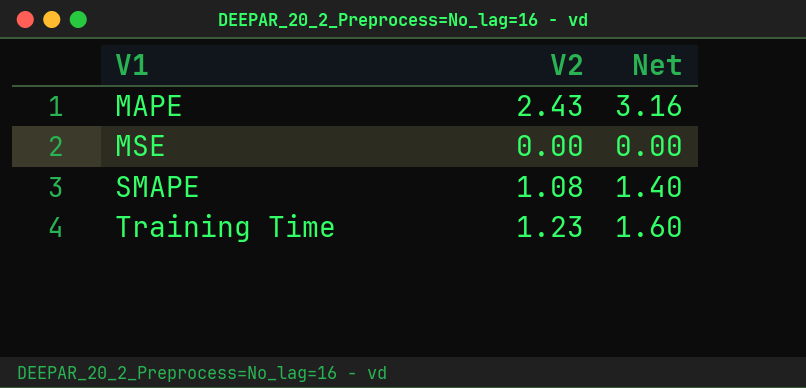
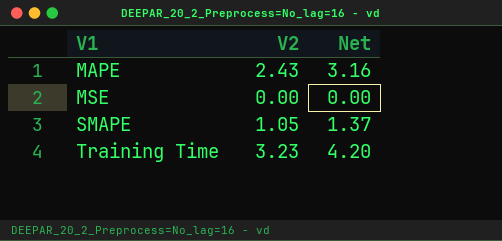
SMAPE | V2: 1.08 -> 1.05
SMAPE | Net: 1.40 -> 1.37
Training Time | V2: 1.23 -> 3.23
Training Time | Net: 1.60 -> 4.20

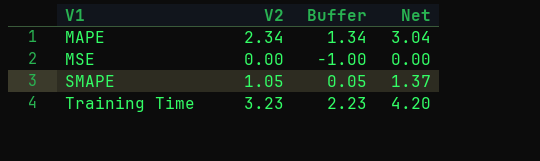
column Buffer | formula: none -> [V2] - 1
MAPE | V2: 2.43 -> 2.34
MAPE | Net: 3.16 -> 3.04

